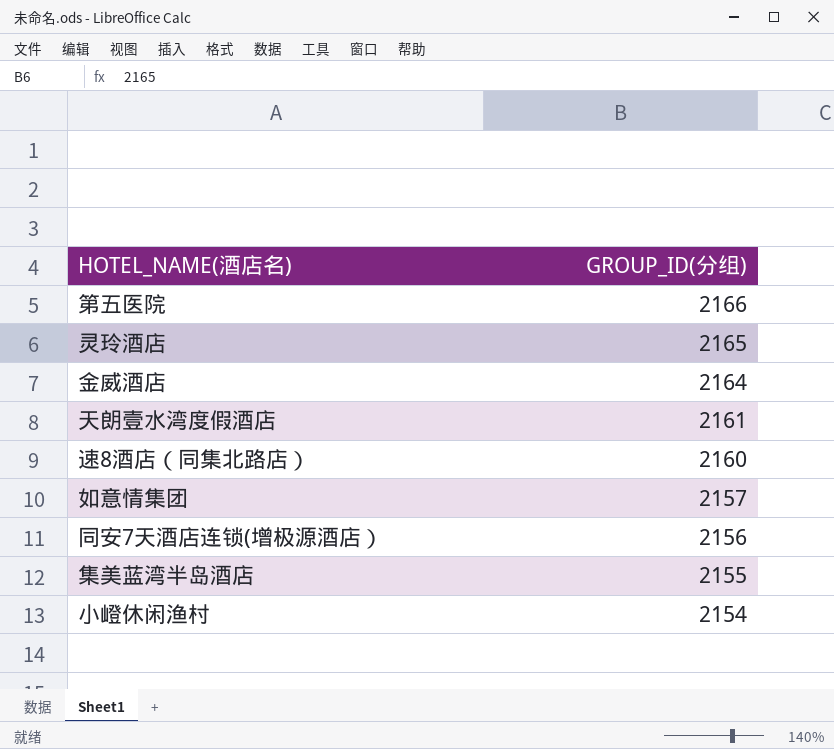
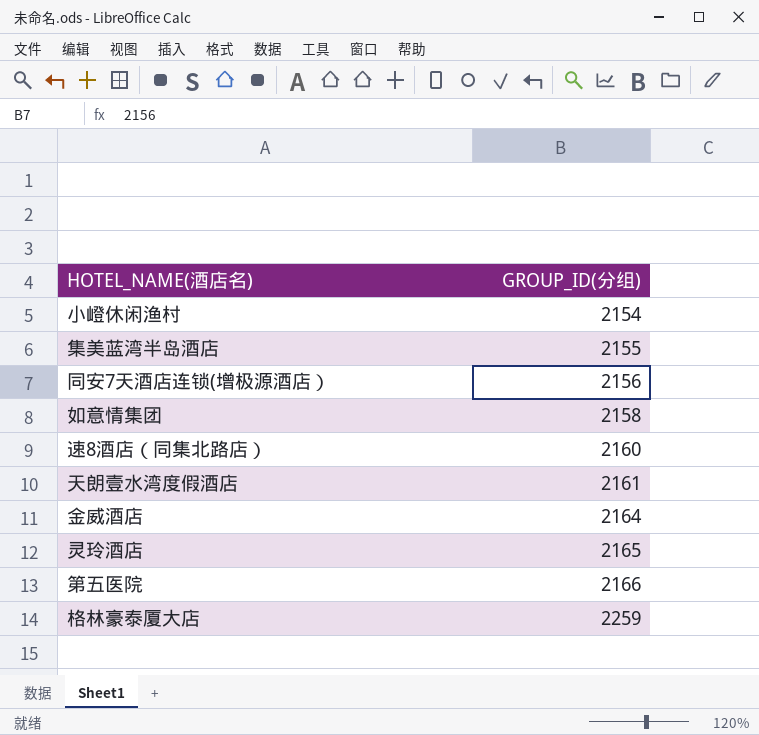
row order: GROUP_ID(分组) descending -> GROUP_ID(分组) ascending
如意情集团 | GROUP_ID(分组): 2157 -> 2158
row 格林豪泰厦大店: none -> 2259

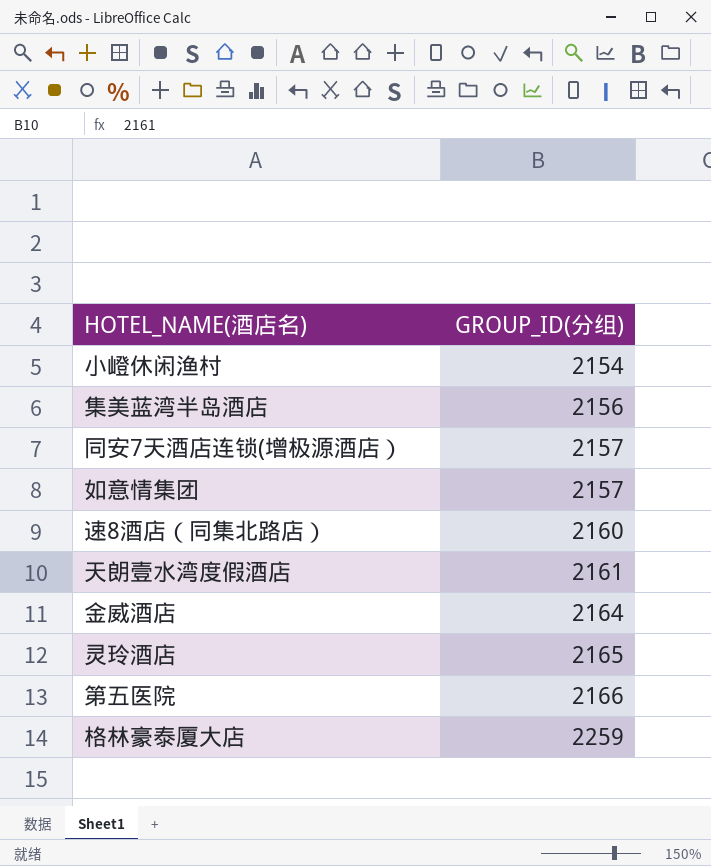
集美蓝湾半岛酒店 | GROUP_ID(分组): 2155 -> 2156
同安7天酒店连锁(增极源酒店） | GROUP_ID(分组): 2156 -> 2157
如意情集团 | GROUP_ID(分组): 2158 -> 2157

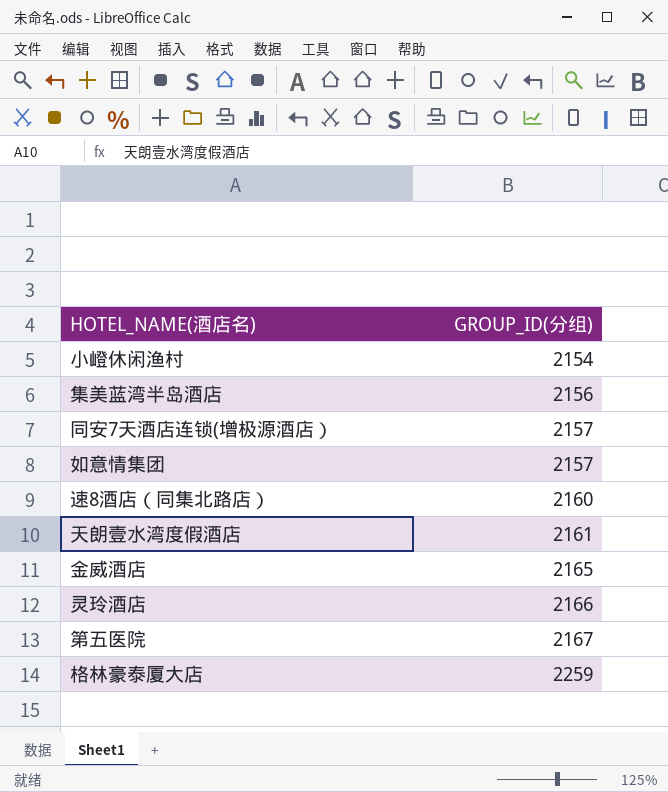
金威酒店 | GROUP_ID(分组): 2164 -> 2165
灵玲酒店 | GROUP_ID(分组): 2165 -> 2166
第五医院 | GROUP_ID(分组): 2166 -> 2167

